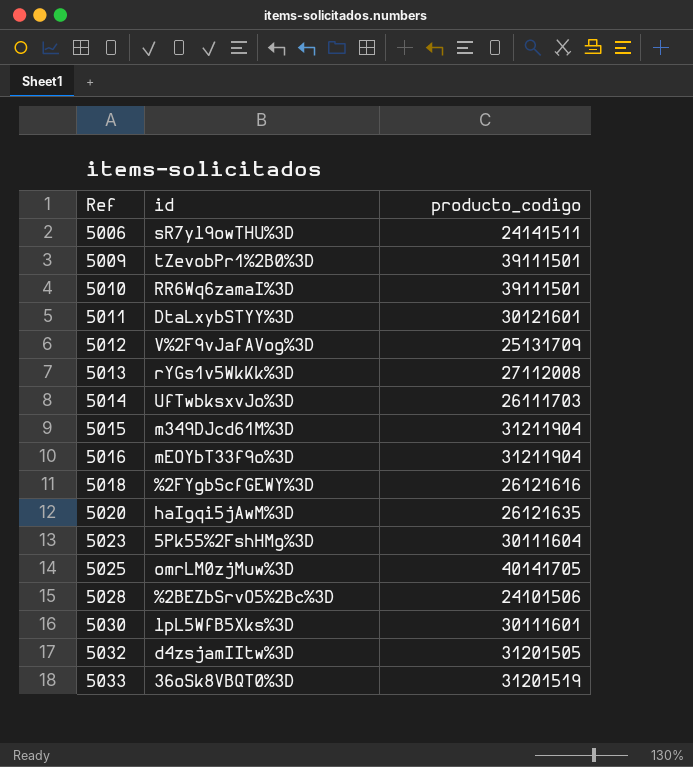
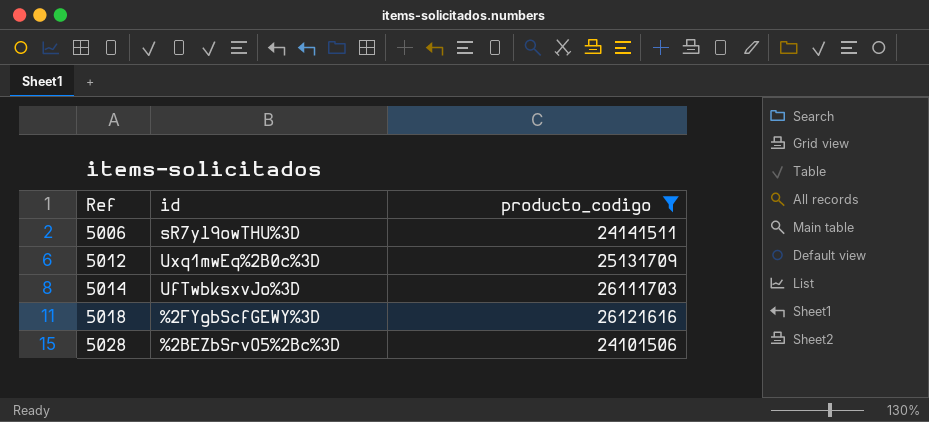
filter: none -> producto_codigo <= 26121616
5012 | id: V%2F9vJafAVog%3D -> Uxq1mwEq%2B0c%3D

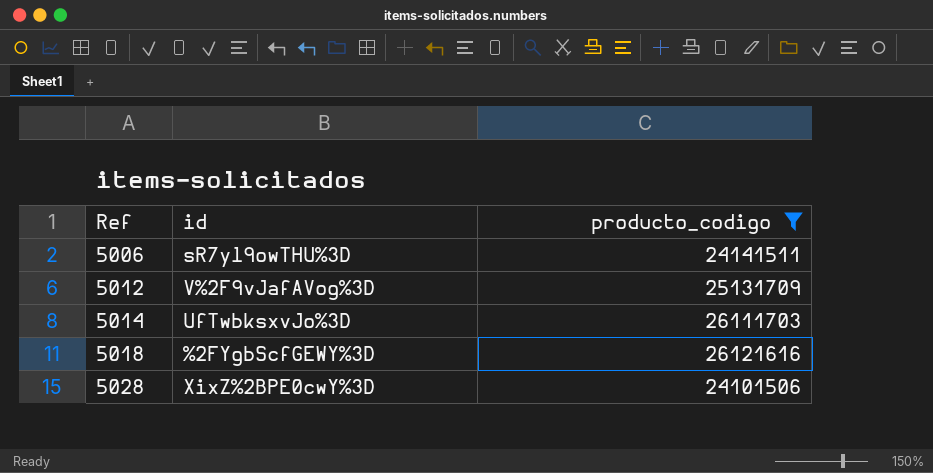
5012 | id: Uxq1mwEq%2B0c%3D -> V%2F9vJafAVog%3D
5028 | id: %2BEZbSrvO5%2Bc%3D -> XixZ%2BPE0cwY%3D

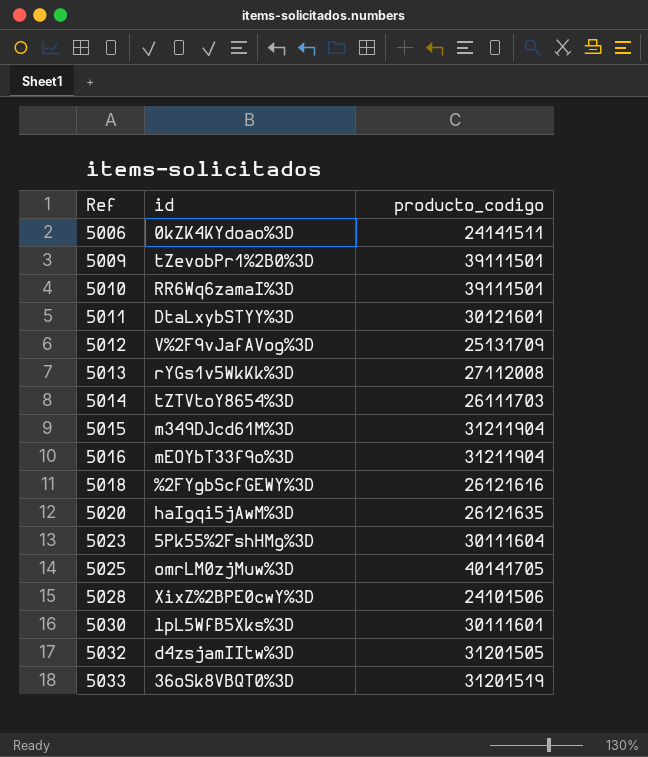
filter: producto_codigo <= 26121616 -> none
5006 | id: sR7yl9owTHU%3D -> 0kZK4KYdoao%3D
5014 | id: UfTwbksxvJo%3D -> tZTVtoY8654%3D

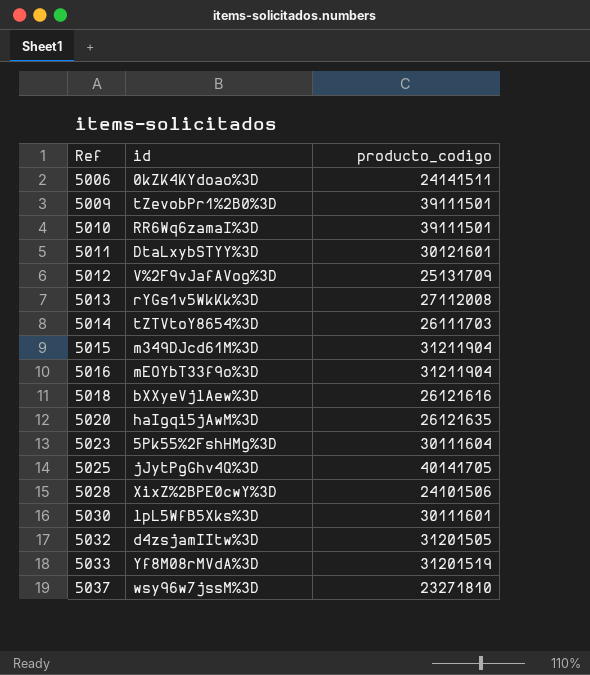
5018 | id: %2FYgbScfGEWY%3D -> bXXyeVjlAew%3D
5025 | id: omrLM0zjMuw%3D -> jJytPgGhv4Q%3D
5033 | id: 36oSk8VBQT0%3D -> Yf8M08rMVdA%3D
row 5037: none -> wsy96w7jssM%3D | 23271810

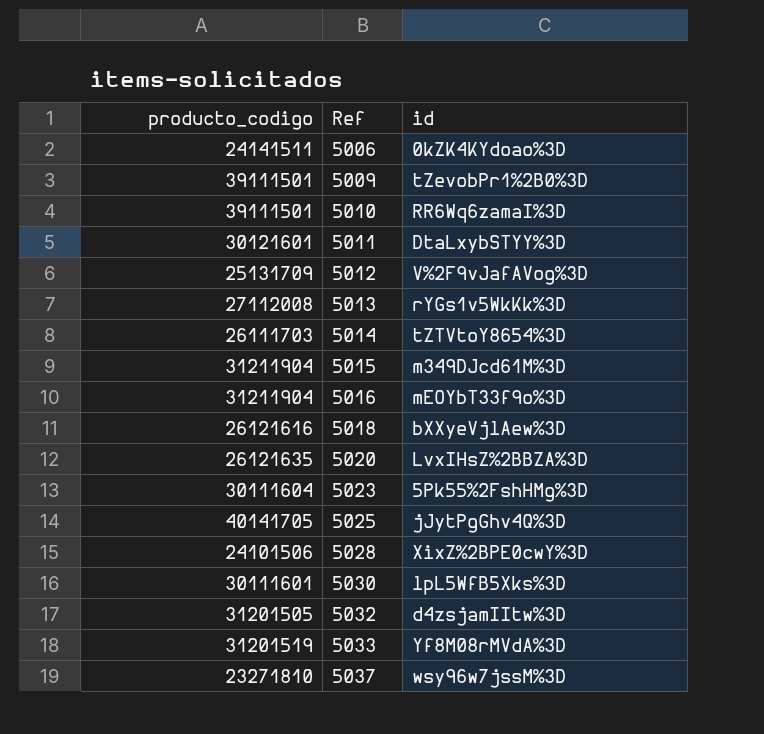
column producto_codigo | position: 3 -> 1
5020 | id: haIgqi5jAwM%3D -> LvxIHsZ%2BBZA%3D

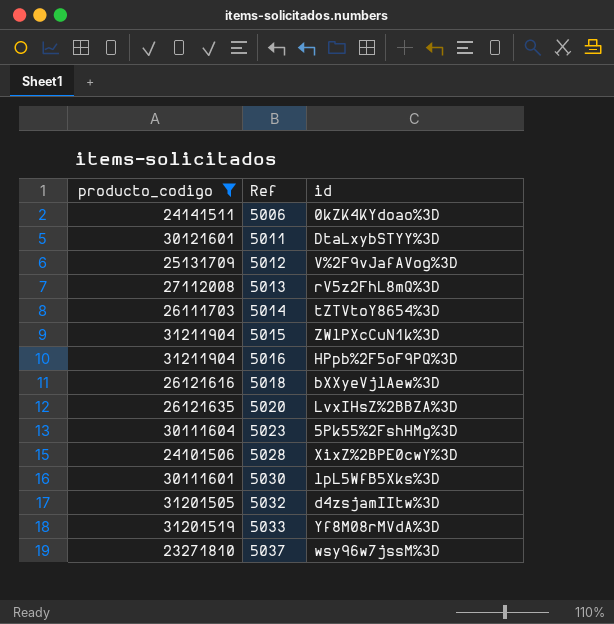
filter: none -> producto_codigo <= 31211904
5013 | id: rYGs1v5WkKk%3D -> rV5z2FhL8mQ%3D
5015 | id: m349DJcd61M%3D -> ZWlPXcCuN1k%3D
5016 | id: mEOYbT33f9o%3D -> HPpb%2F5oF9PQ%3D

